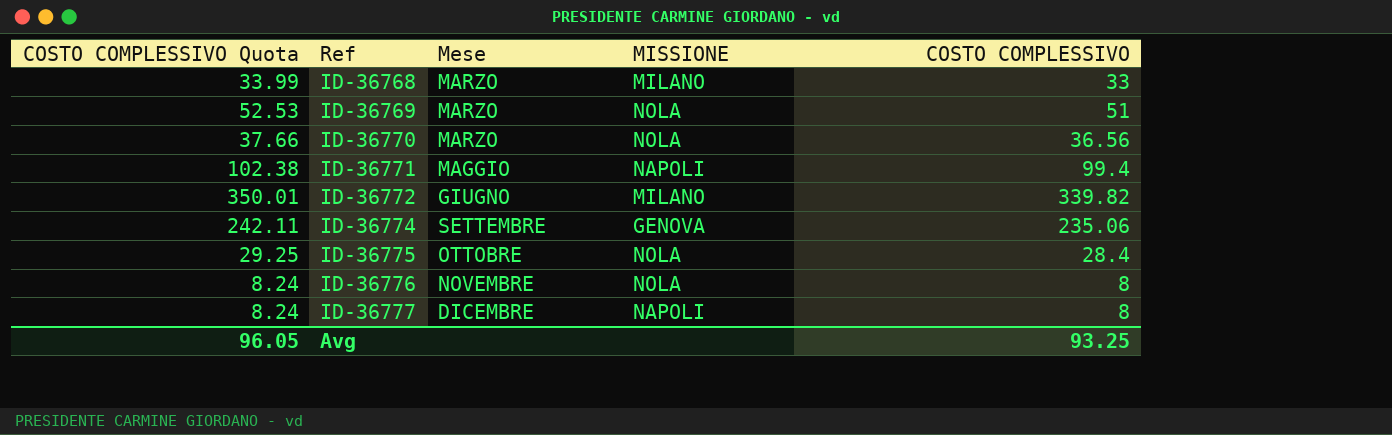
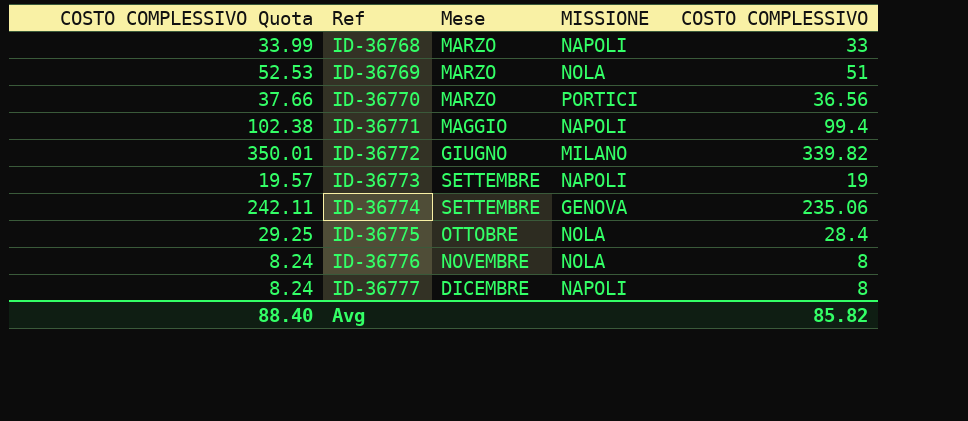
ID-36768 | MISSIONE: MILANO -> NAPOLI
ID-36770 | MISSIONE: NOLA -> PORTICI
row ID-36773: none -> 19.57 | SETTEMBRE | NAPOLI | 19
Avg | COSTO COMPLESSIVO Quota: 96.05 -> 88.40
Avg | COSTO COMPLESSIVO: 93.25 -> 85.82

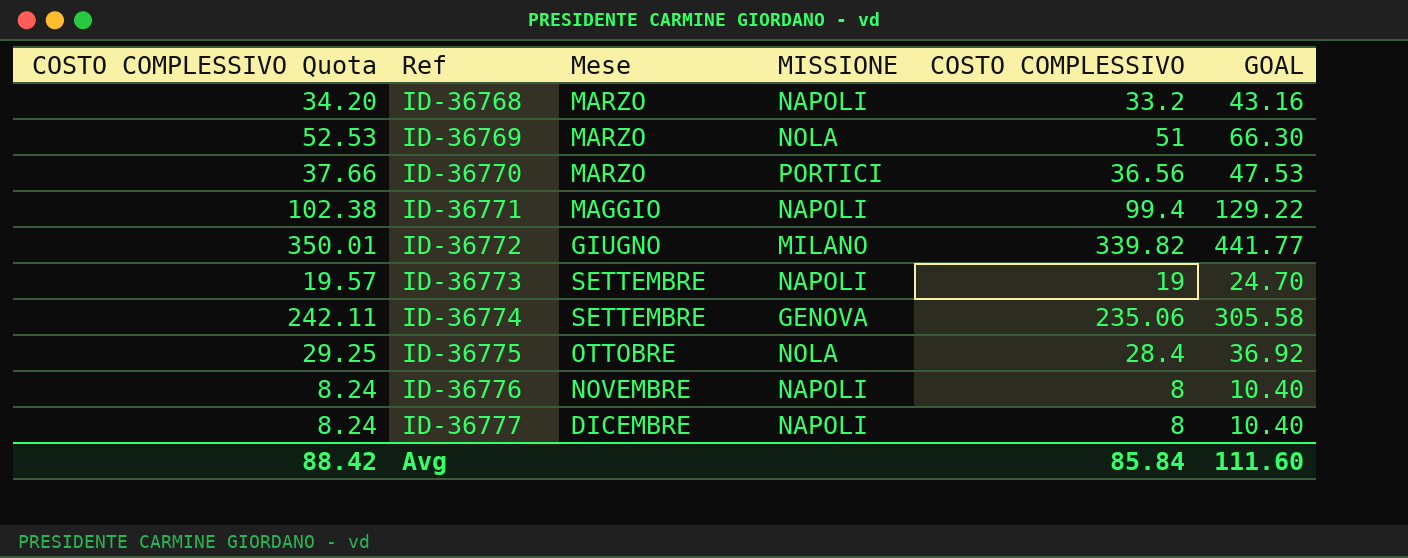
column GOAL | formula: none -> [COSTO COMPLESSIVO] * 1.3
ID-36768 | COSTO COMPLESSIVO Quota: 33.99 -> 34.20
ID-36768 | COSTO COMPLESSIVO: 33 -> 33.2
ID-36776 | MISSIONE: NOLA -> NAPOLI
Avg | COSTO COMPLESSIVO Quota: 88.40 -> 88.42
Avg | COSTO COMPLESSIVO: 85.82 -> 85.84

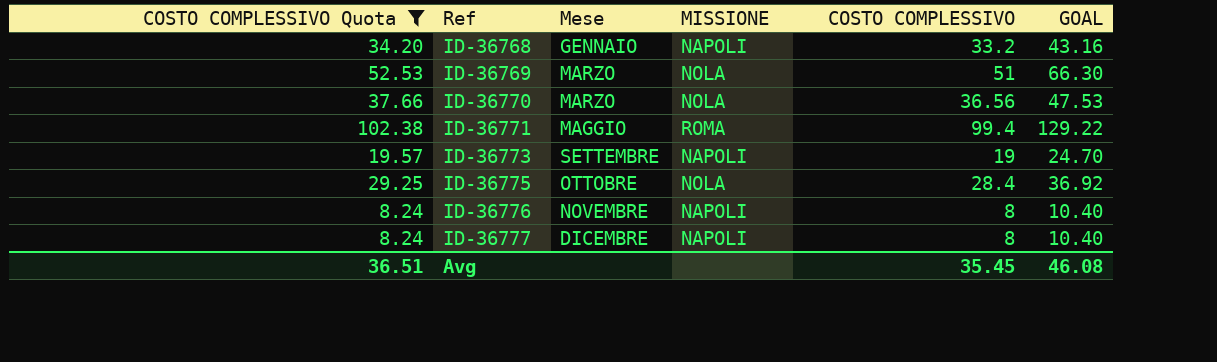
filter: none -> COSTO COMPLESSIVO Quota <= 102.38
ID-36768 | Mese: MARZO -> GENNAIO
ID-36770 | MISSIONE: PORTICI -> NOLA
ID-36771 | MISSIONE: NAPOLI -> ROMA
Avg | COSTO COMPLESSIVO Quota: 88.42 -> 36.51
Avg | COSTO COMPLESSIVO: 85.84 -> 35.45
Avg | GOAL: 111.60 -> 46.08

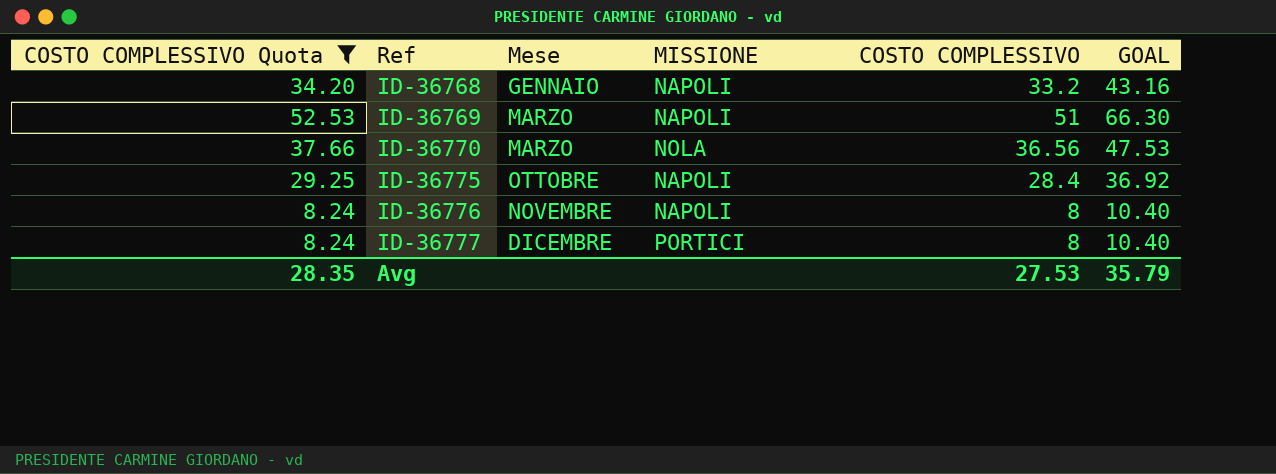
row ID-36771: 102.38 | MAGGIO | ROMA | 99.4 | 129.22 -> none
row ID-36773: 19.57 | SETTEMBRE | NAPOLI | 19 | 24.70 -> none
ID-36769 | MISSIONE: NOLA -> NAPOLI
ID-36775 | MISSIONE: NOLA -> NAPOLI
ID-36777 | MISSIONE: NAPOLI -> PORTICI
Avg | COSTO COMPLESSIVO Quota: 36.51 -> 28.35
Avg | COSTO COMPLESSIVO: 35.45 -> 27.53
Avg | GOAL: 46.08 -> 35.79

